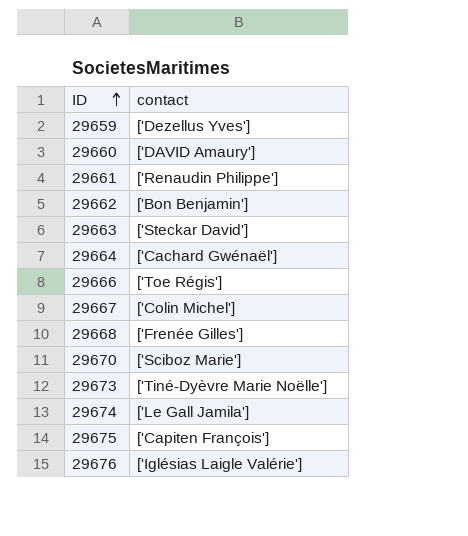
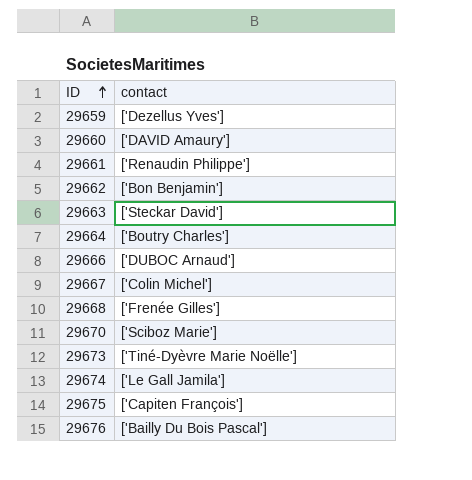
29664 | contact: ['Cachard Gwénaël'] -> ['Boutry Charles']
29666 | contact: ['Toe Régis'] -> ['DUBOC Arnaud']
29676 | contact: ['Iglésias Laigle Valérie'] -> ['Bailly Du Bois Pascal']

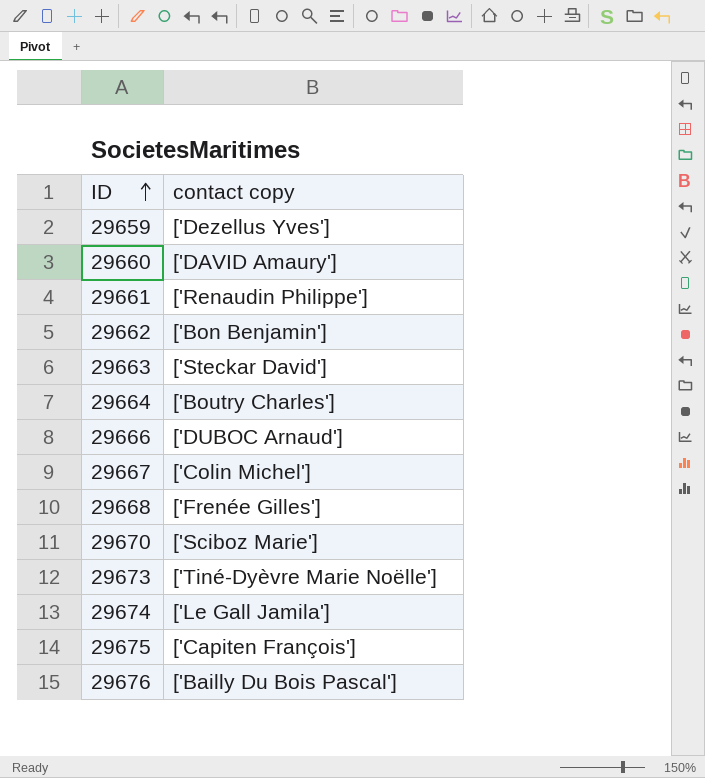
column name: contact -> contact copy

